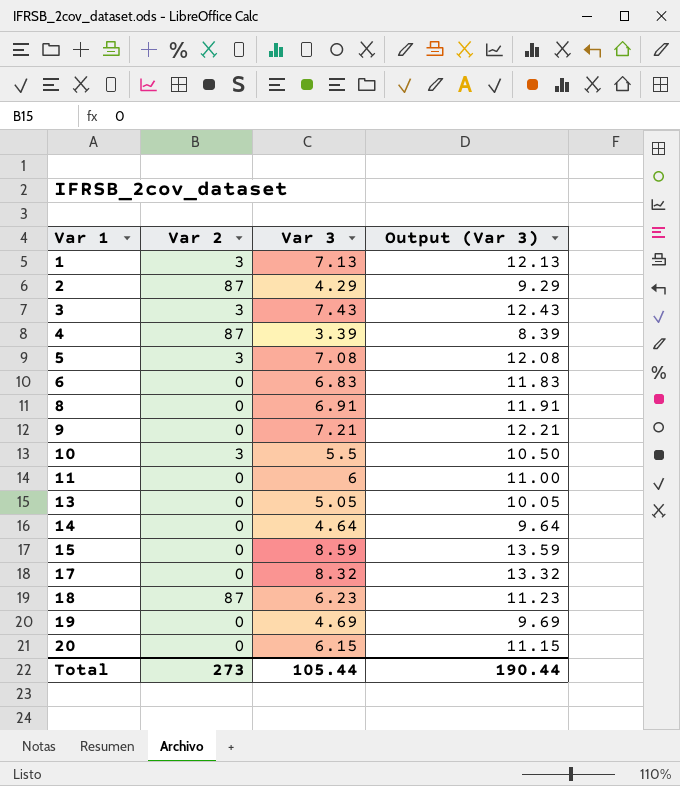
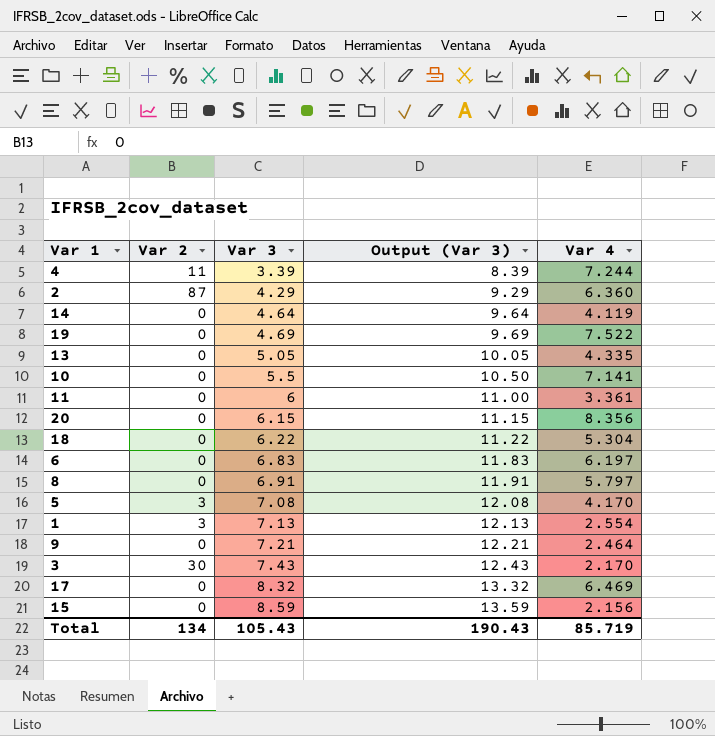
row order: Var 1 ascending -> Var 3 ascending
column Var 4 | position: none -> 5
4 | Var 2: 87 -> 11
10 | Var 2: 3 -> 0
18 | Var 2: 87 -> 0
18 | Var 3: 6.23 -> 6.22
18 | Output (Var 3): 11.23 -> 11.22
3 | Var 2: 3 -> 30
Total | Var 2: 273 -> 134
Total | Var 3: 105.44 -> 105.43
Total | Output (Var 3): 190.44 -> 190.43

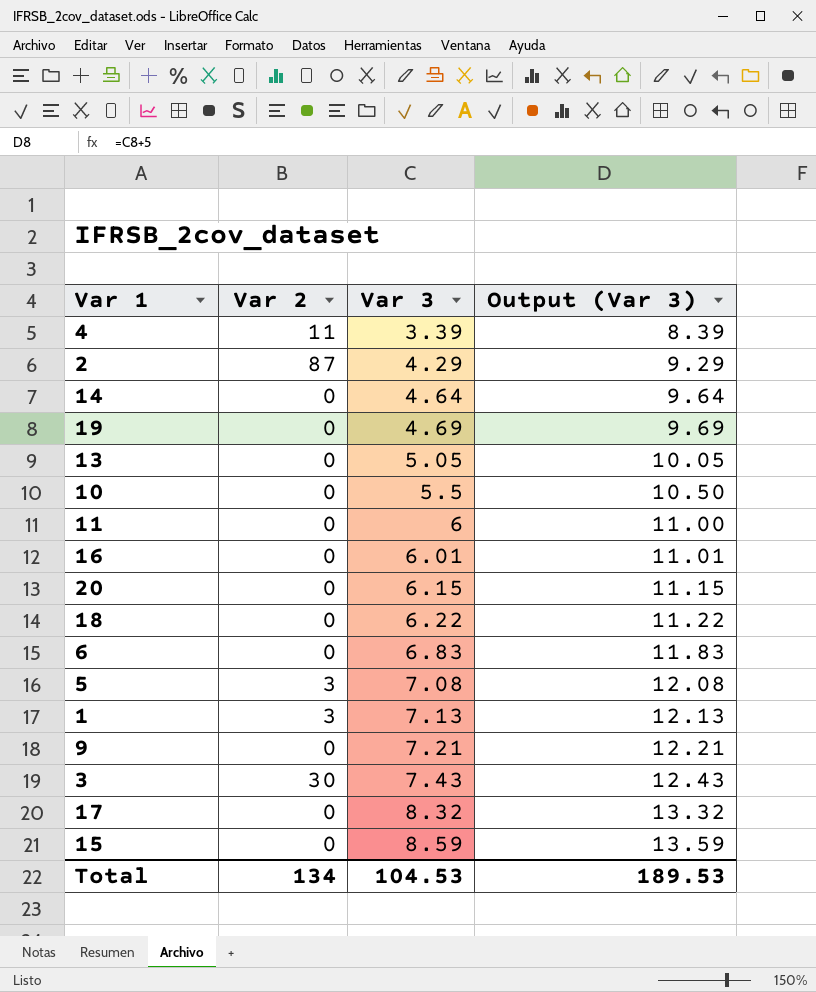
column Var 4 | position: 5 -> none
row 8: 0 | 6.91 | 11.91 | 5.797 -> none
row 16: none -> 0 | 6.01 | 11.01
Total | Var 3: 105.43 -> 104.53
Total | Output (Var 3): 190.43 -> 189.53

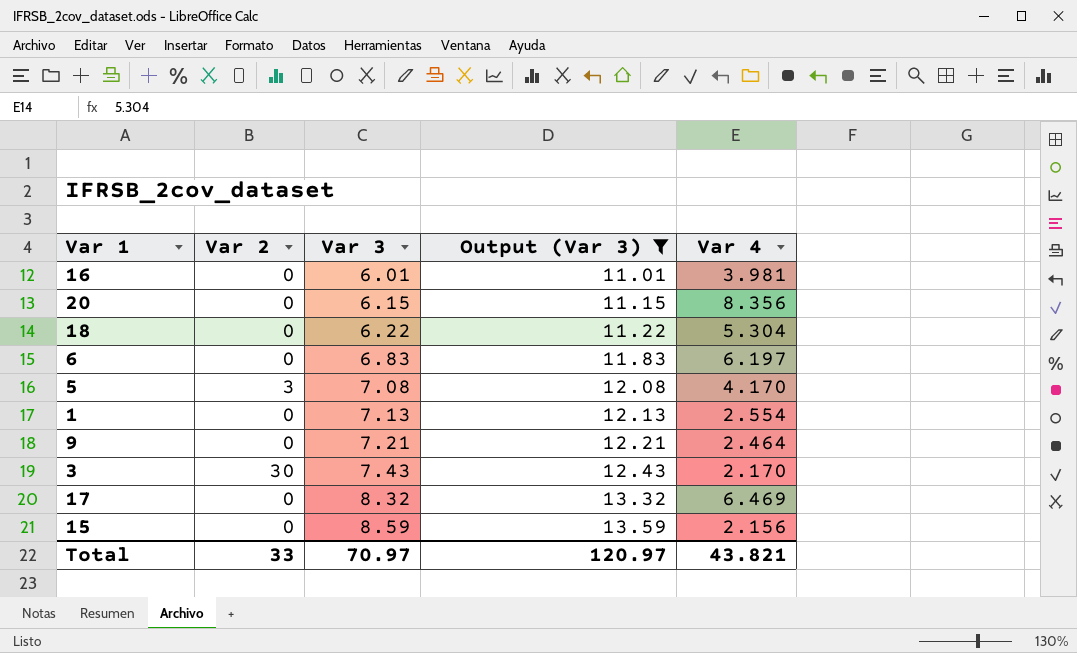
filter: none -> Output (Var 3) >= 11.01
column Var 4 | position: none -> 5
1 | Var 2: 3 -> 0
Total | Var 2: 134 -> 33
Total | Var 3: 104.53 -> 70.97
Total | Output (Var 3): 189.53 -> 120.97

